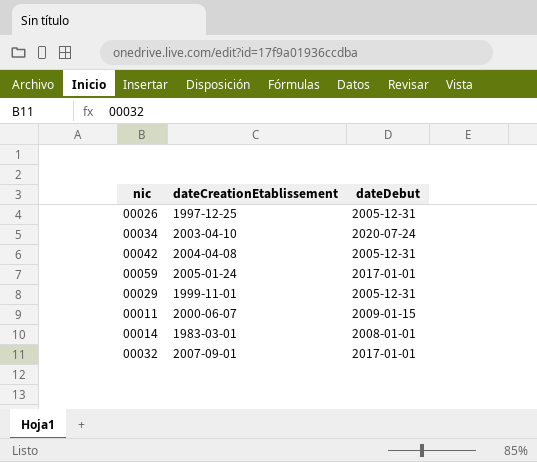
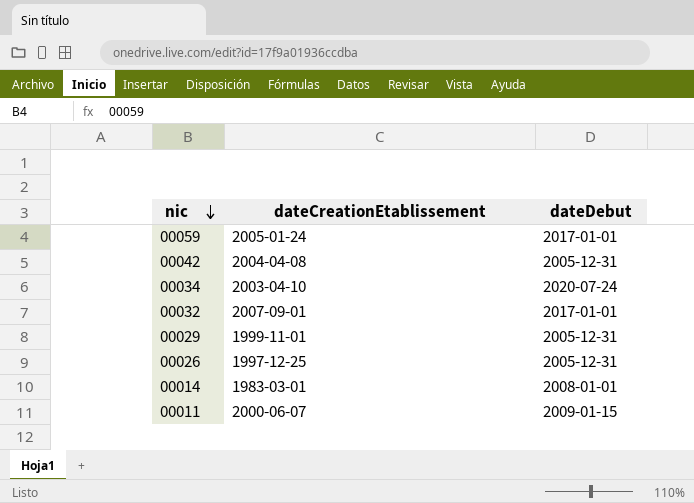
row order: none -> nic descending

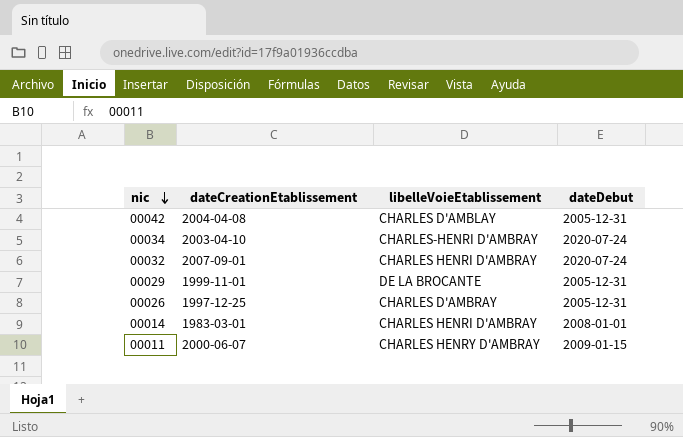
column libelleVoieEtablissement | position: none -> 3
row 00059: 2005-01-24 | 2017-01-01 -> none
00032 | dateDebut: 2017-01-01 -> 2020-07-24

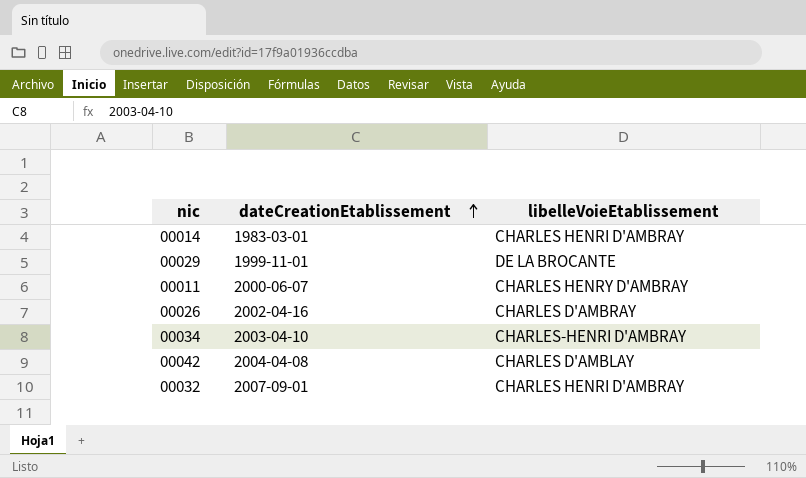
row order: nic descending -> dateCreationEtablissement ascending
column dateDebut | position: 4 -> none
00026 | dateCreationEtablissement: 1997-12-25 -> 2002-04-16

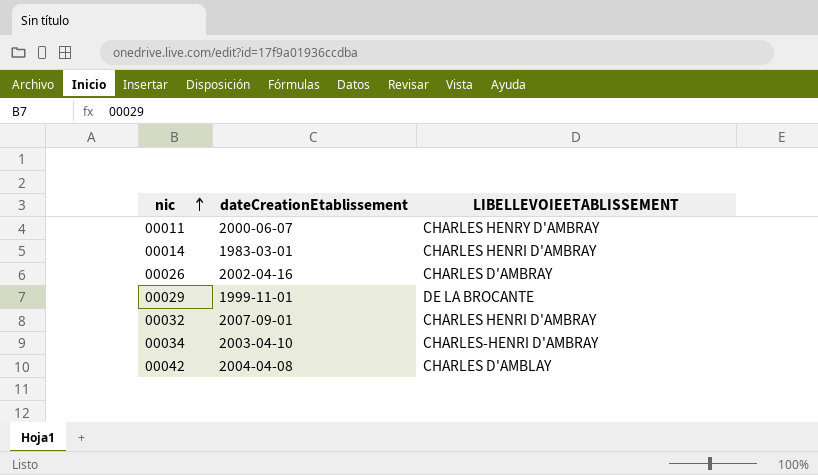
row order: dateCreationEtablissement ascending -> nic ascending
column name: libelleVoieEtablissement -> LIBELLEVOIEETABLISSEMENT

